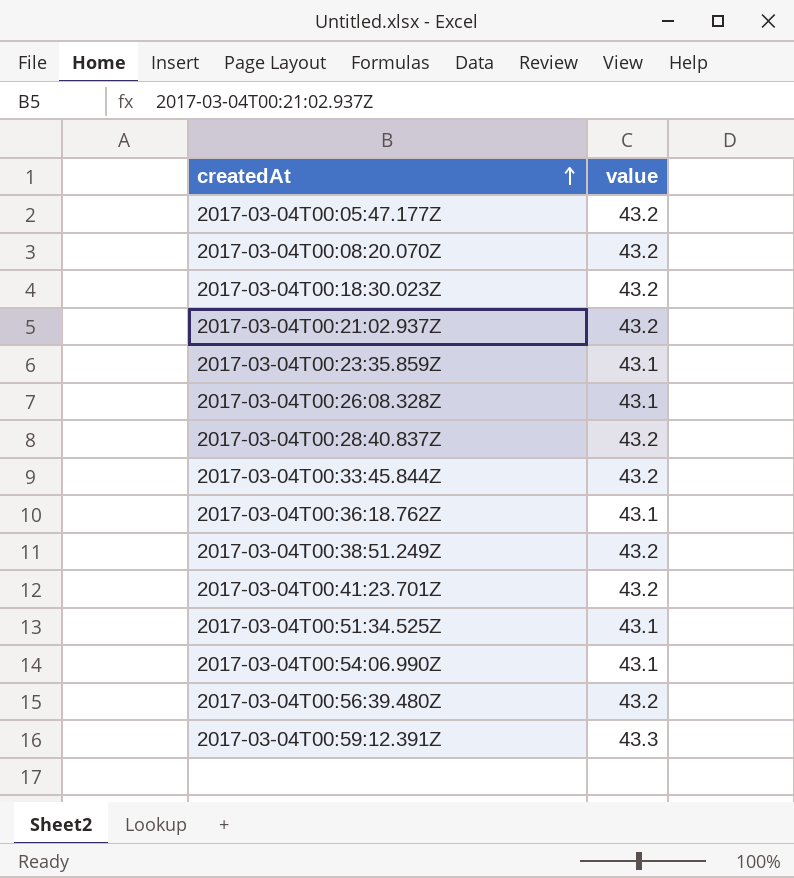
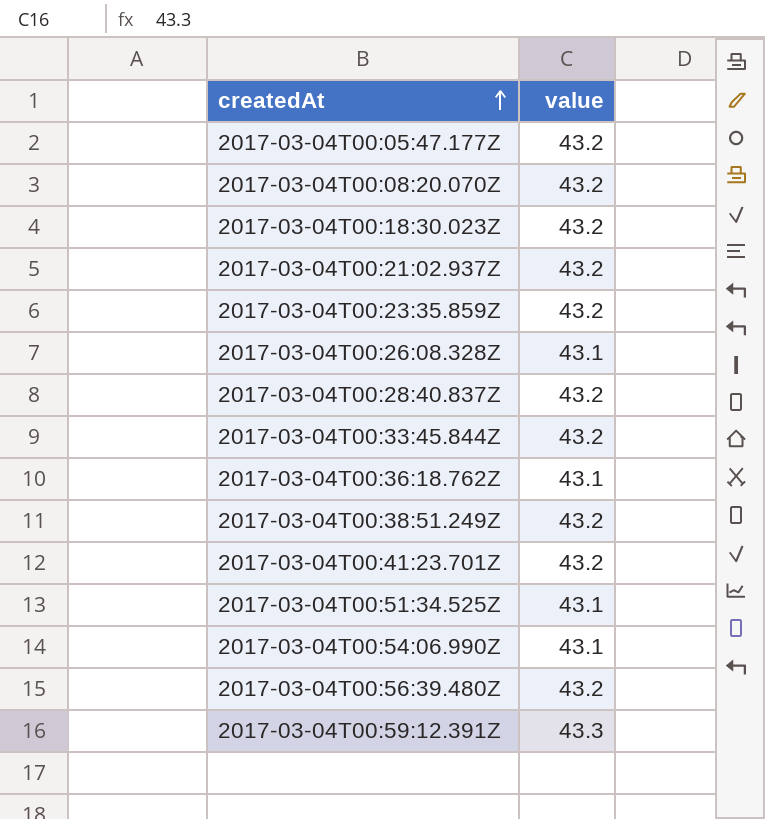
2017-03-04T00:23:35.859Z | value: 43.1 -> 43.2

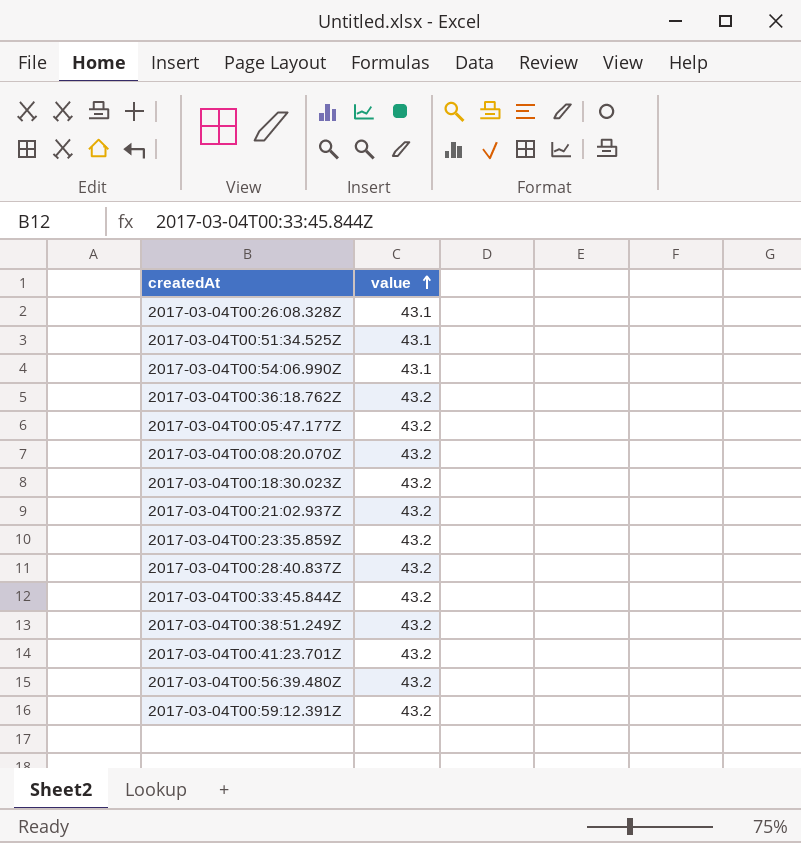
row order: createdAt ascending -> value ascending
2017-03-04T00:36:18.762Z | value: 43.1 -> 43.2
2017-03-04T00:59:12.391Z | value: 43.3 -> 43.2

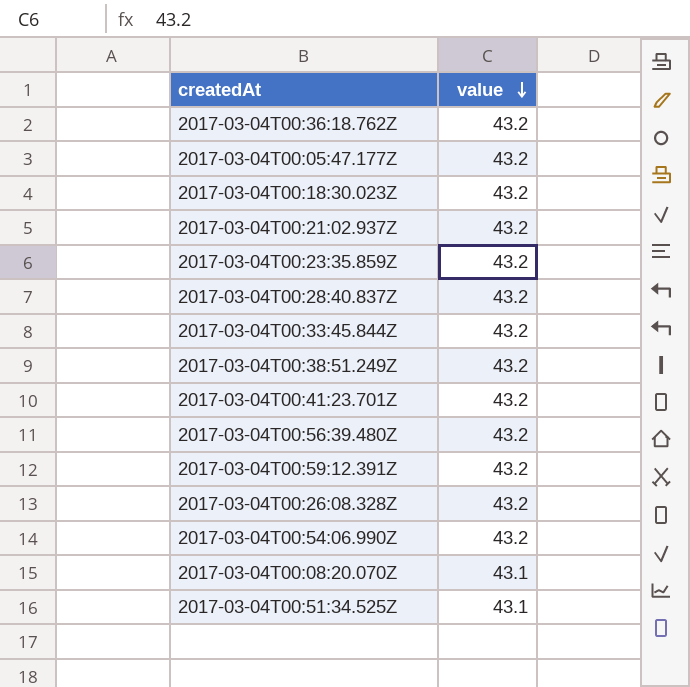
row order: value ascending -> value descending
2017-03-04T00:26:08.328Z | value: 43.1 -> 43.2
2017-03-04T00:54:06.990Z | value: 43.1 -> 43.2
2017-03-04T00:08:20.070Z | value: 43.2 -> 43.1

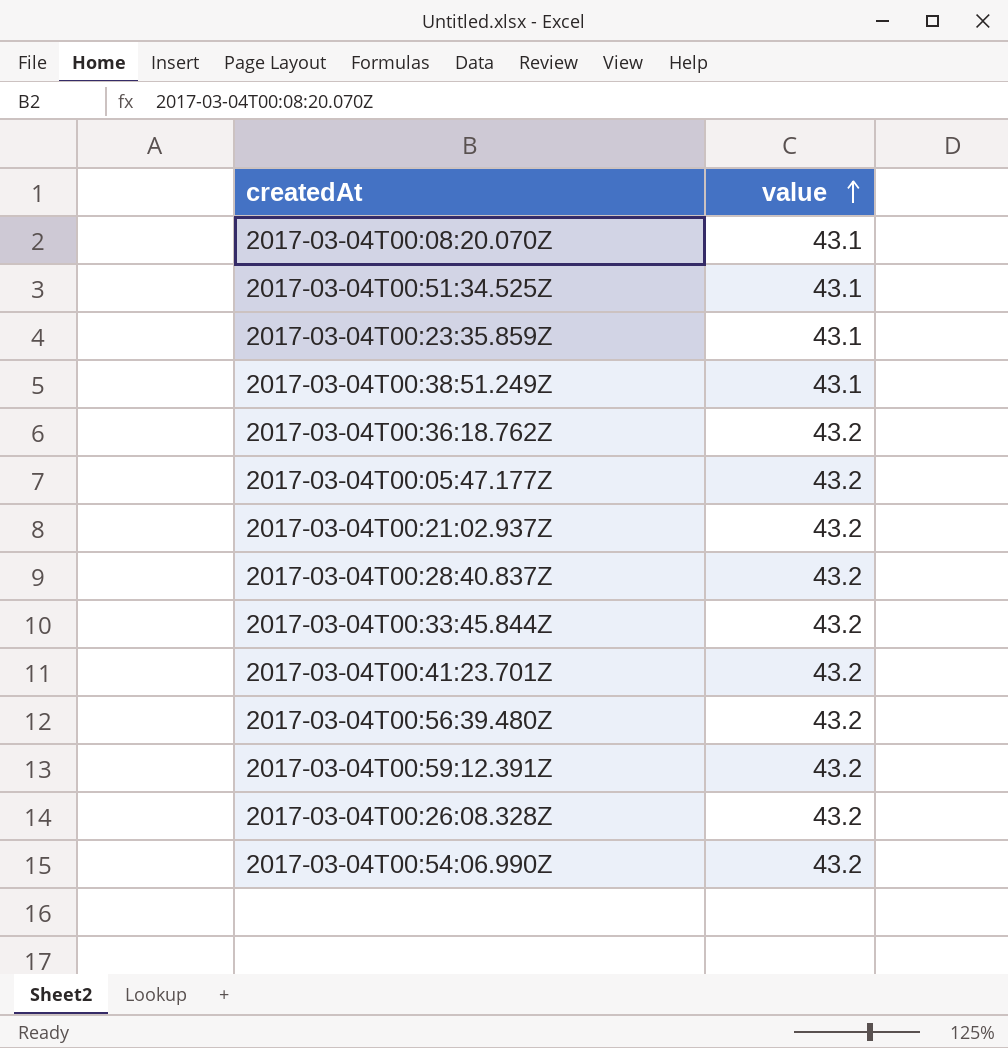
row order: value descending -> value ascending
row 2017-03-04T00:18:30.023Z: 43.2 -> none
2017-03-04T00:23:35.859Z | value: 43.2 -> 43.1
2017-03-04T00:38:51.249Z | value: 43.2 -> 43.1

